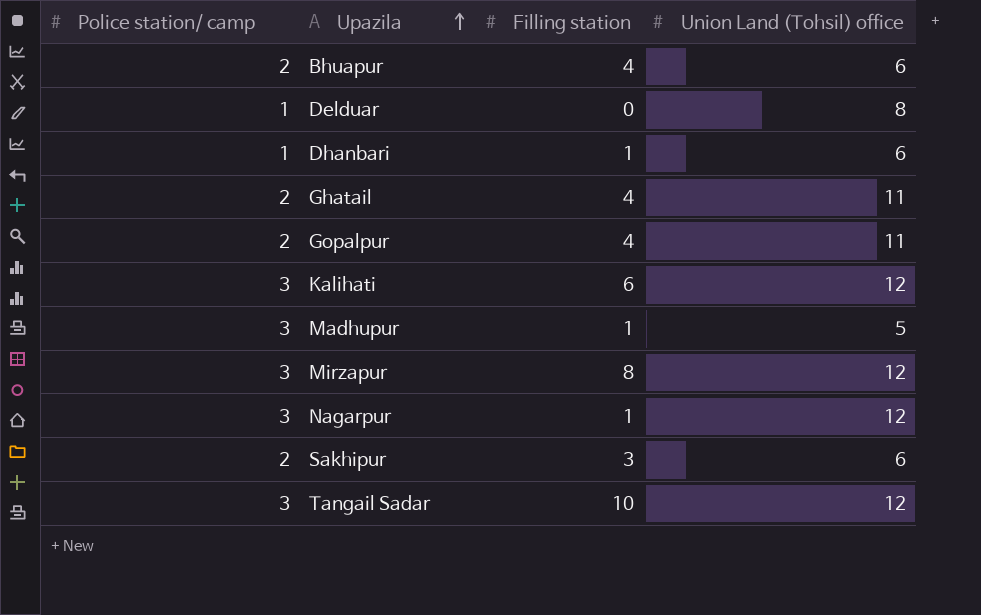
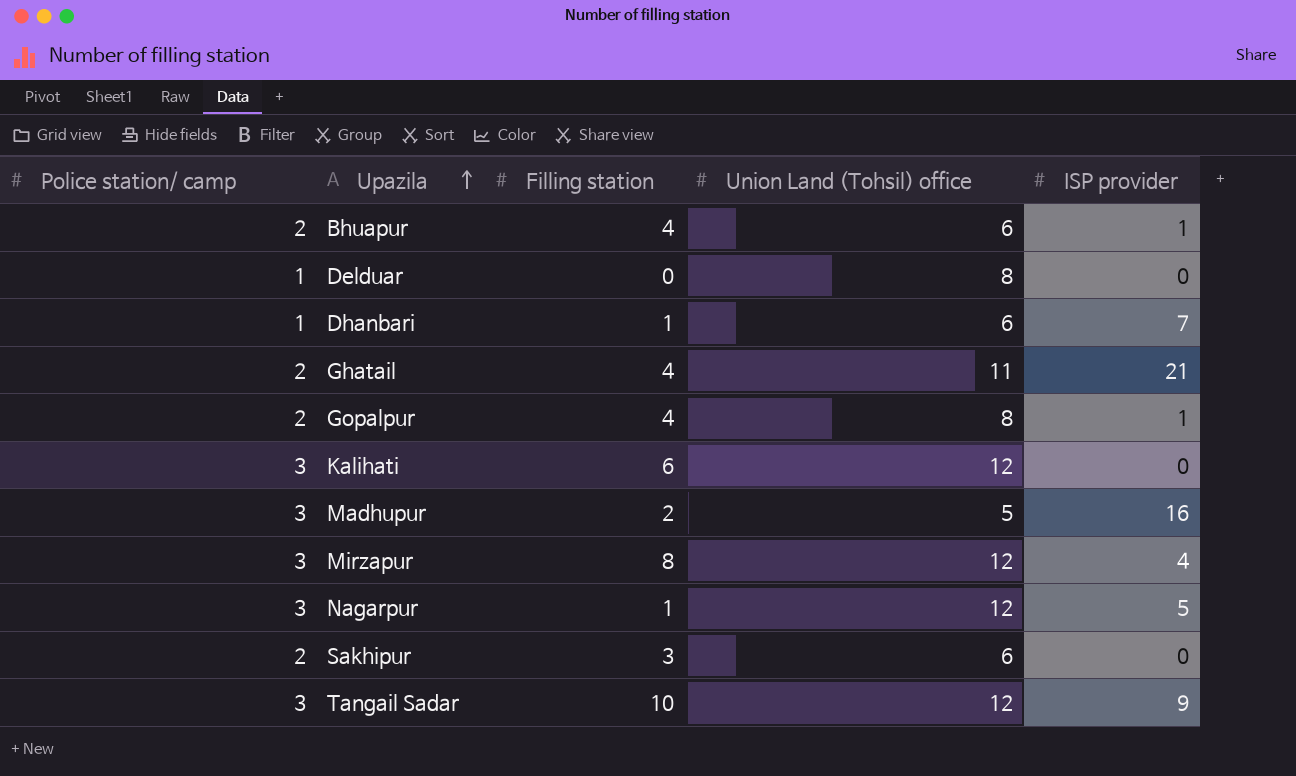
column ISP provider | position: none -> 5
Gopalpur | Union Land (Tohsil) office: 11 -> 8
Madhupur | Filling station: 1 -> 2

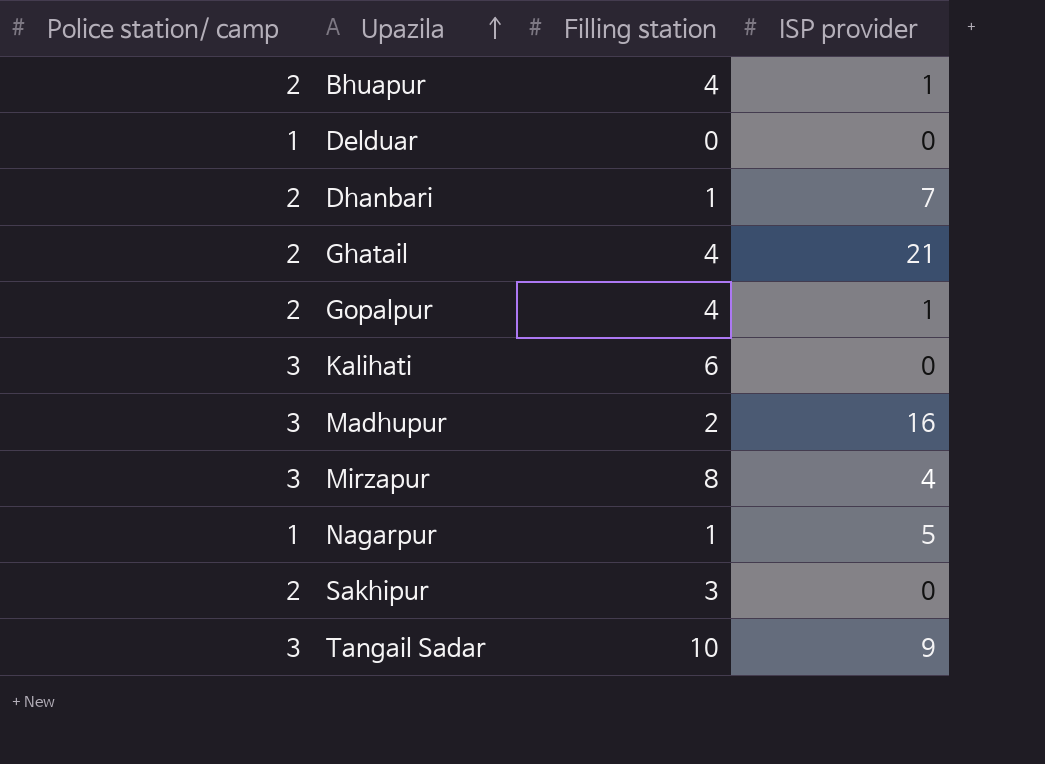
column Union Land (Tohsil) office | position: 4 -> none
Dhanbari | Police station/ camp: 1 -> 2
Nagarpur | Police station/ camp: 3 -> 1

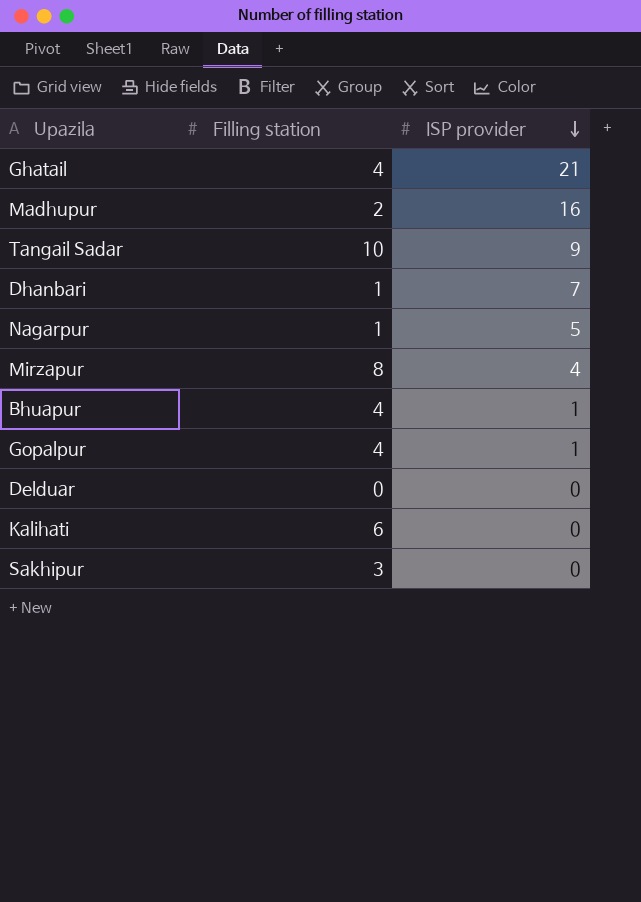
row order: Upazila ascending -> ISP provider descending
column Police station/ camp | position: 1 -> none

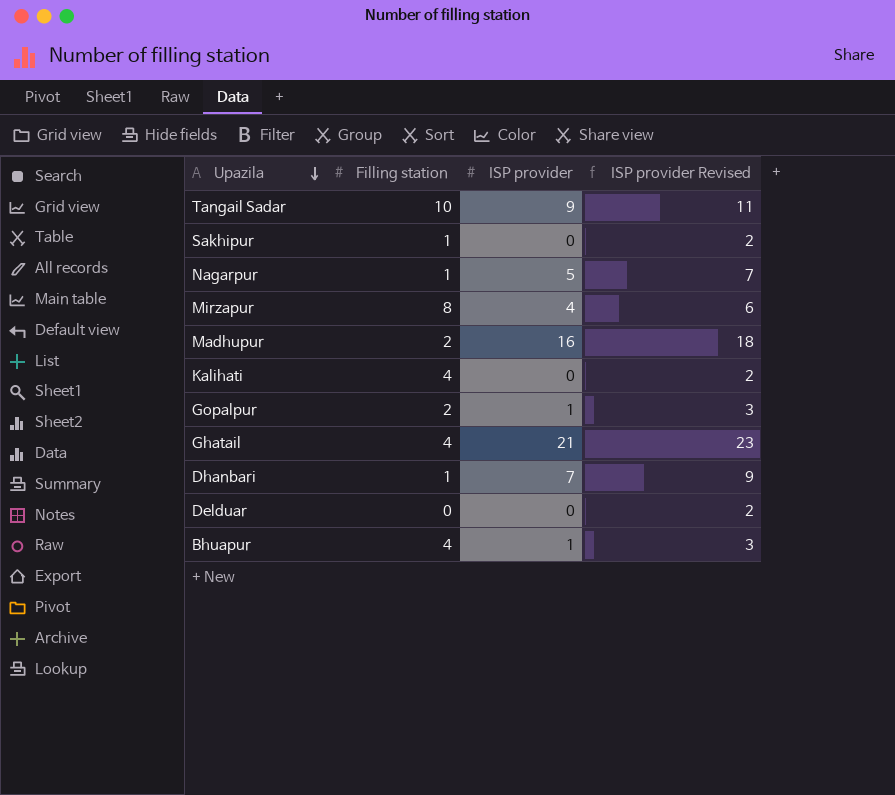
row order: ISP provider descending -> Upazila descending
column ISP provider Revised | formula: none -> [ISP provider] + 2
Sakhipur | Filling station: 3 -> 1
Kalihati | Filling station: 6 -> 4
Gopalpur | Filling station: 4 -> 2

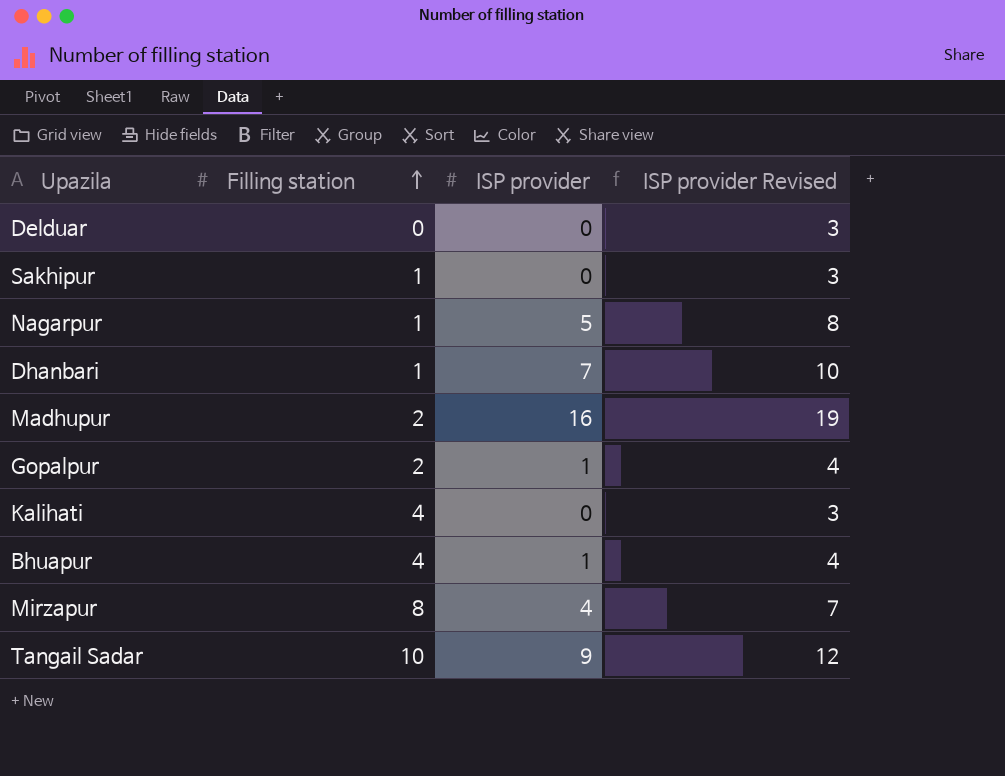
row order: Upazila descending -> Filling station ascending
column ISP provider Revised | formula: [ISP provider] + 2 -> [ISP provider] + 3
row Ghatail: 4 | 21 | 23 -> none

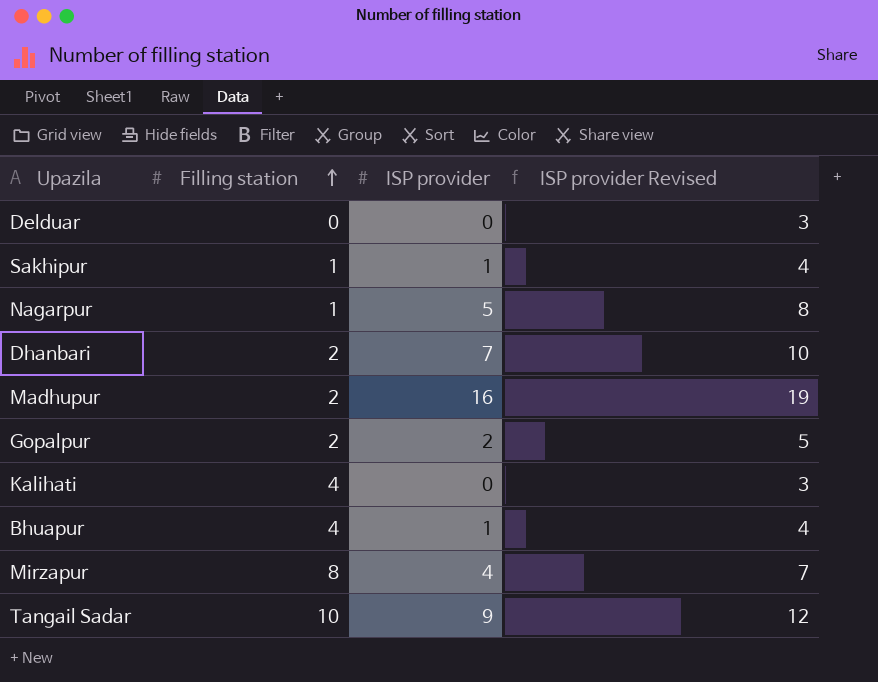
Sakhipur | ISP provider: 0 -> 1
Sakhipur | ISP provider Revised: 3 -> 4
Dhanbari | Filling station: 1 -> 2
Gopalpur | ISP provider: 1 -> 2
Gopalpur | ISP provider Revised: 4 -> 5

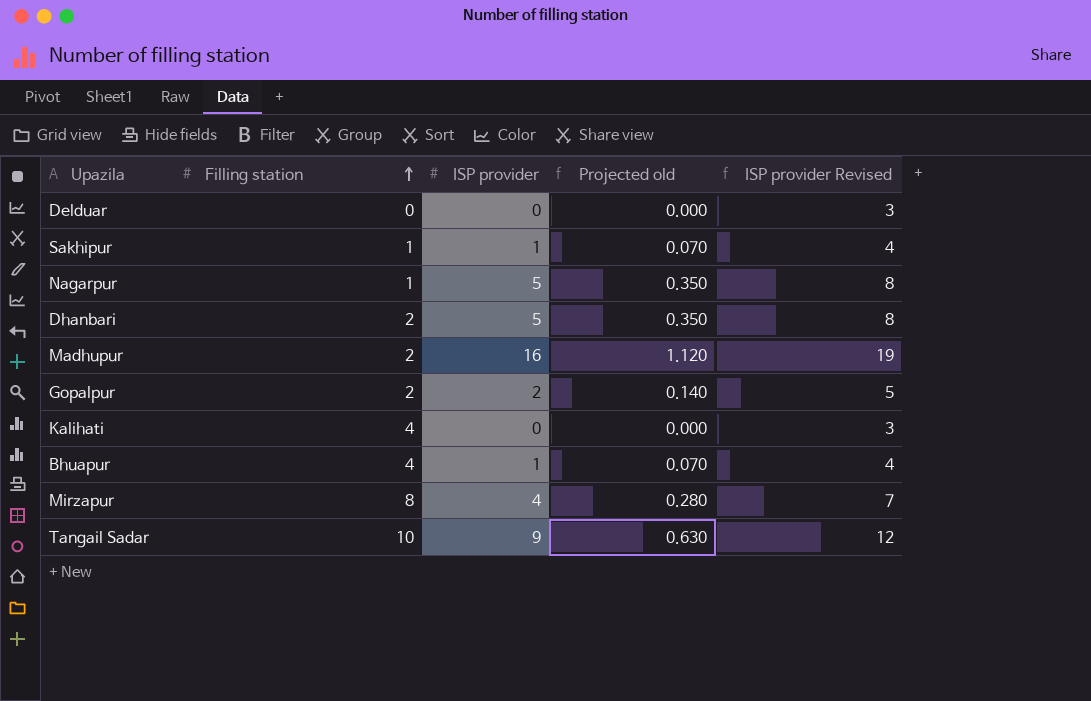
column Projected old | formula: none -> [ISP provider] * 0.07
Dhanbari | ISP provider: 7 -> 5
Dhanbari | ISP provider Revised: 10 -> 8

